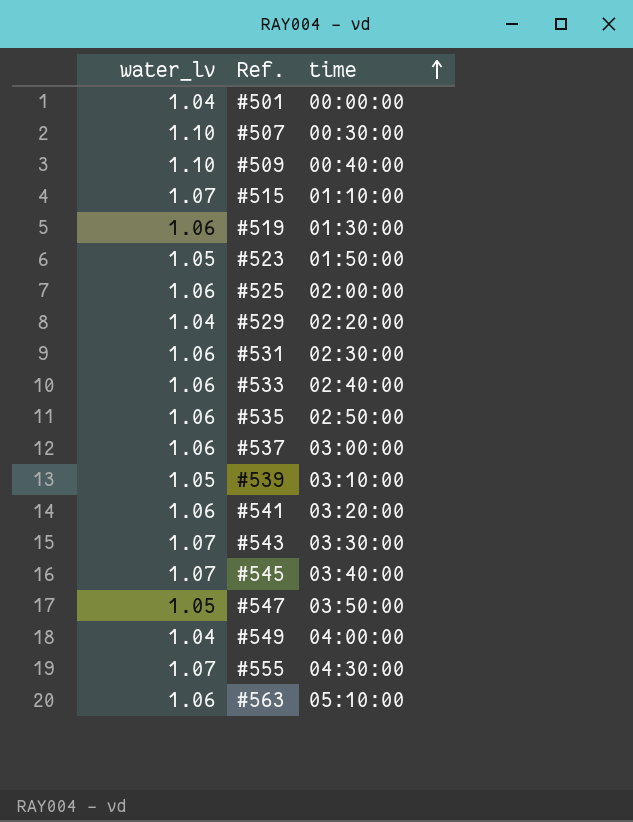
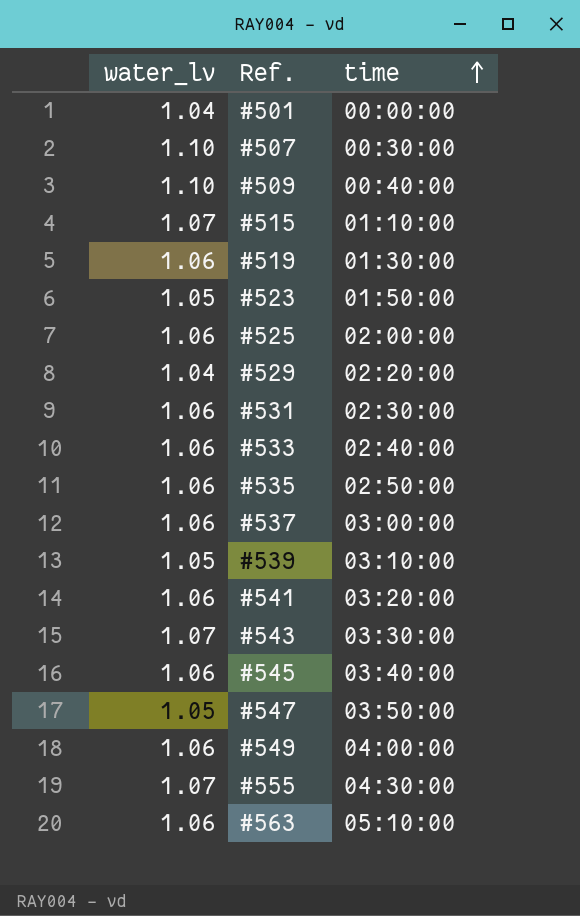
#545 | water_lv: 1.07 -> 1.06
#549 | water_lv: 1.04 -> 1.06

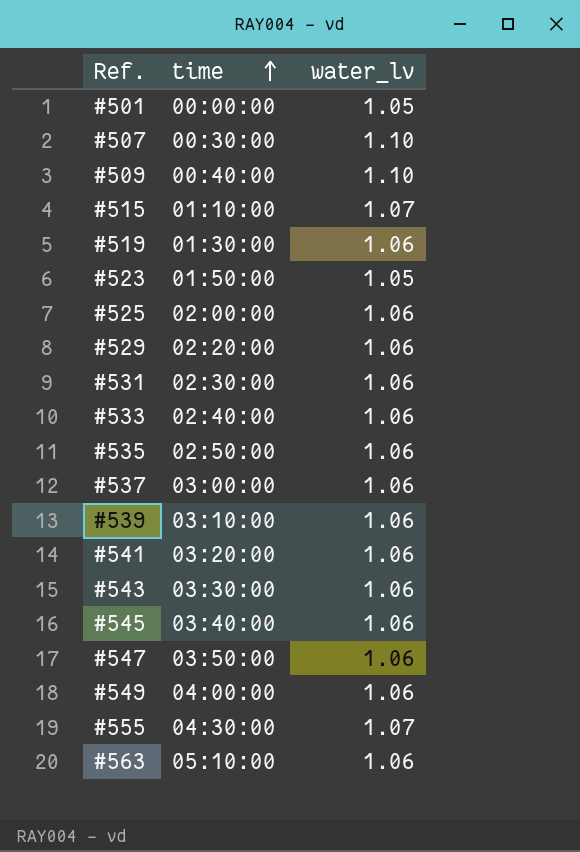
column water_lv | position: 1 -> 3
#501 | water_lv: 1.04 -> 1.05
#529 | water_lv: 1.04 -> 1.06
#539 | water_lv: 1.05 -> 1.06
#543 | water_lv: 1.07 -> 1.06
#547 | water_lv: 1.05 -> 1.06

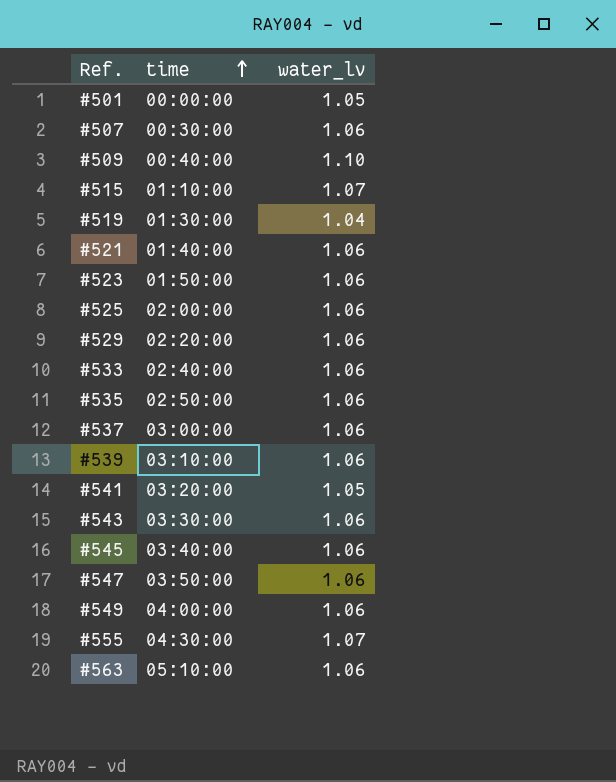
row #531: 02:30:00 | 1.06 -> none
#507 | water_lv: 1.10 -> 1.06
#519 | water_lv: 1.06 -> 1.04
row #521: none -> 01:40:00 | 1.06
#523 | water_lv: 1.05 -> 1.06
#541 | water_lv: 1.06 -> 1.05

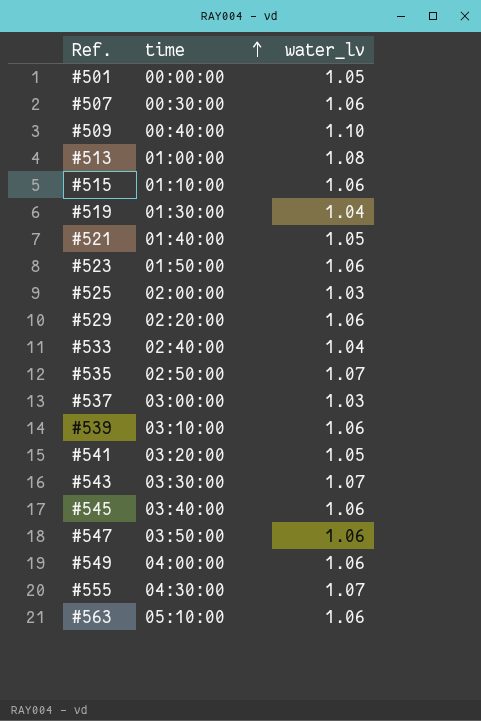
row #513: none -> 01:00:00 | 1.08
#515 | water_lv: 1.07 -> 1.06
#521 | water_lv: 1.06 -> 1.05
#525 | water_lv: 1.06 -> 1.03
#533 | water_lv: 1.06 -> 1.04
#535 | water_lv: 1.06 -> 1.07
#537 | water_lv: 1.06 -> 1.03
#543 | water_lv: 1.06 -> 1.07

